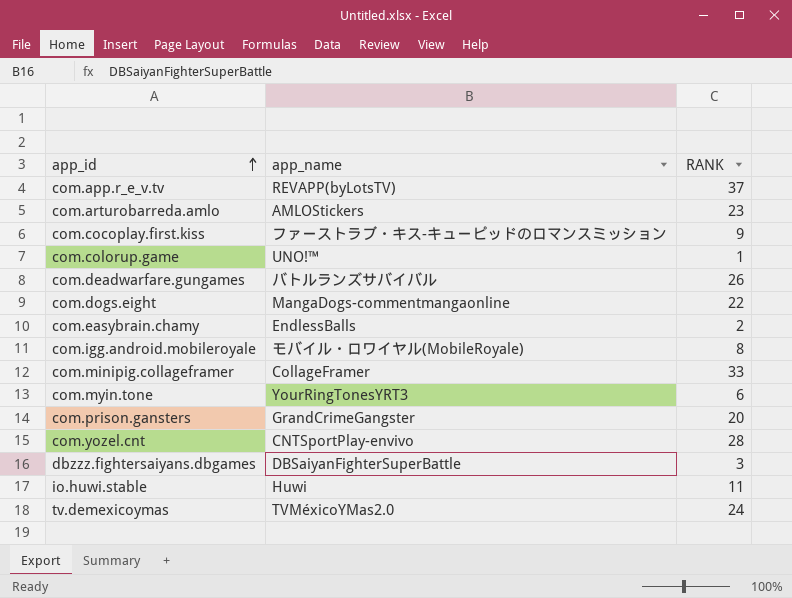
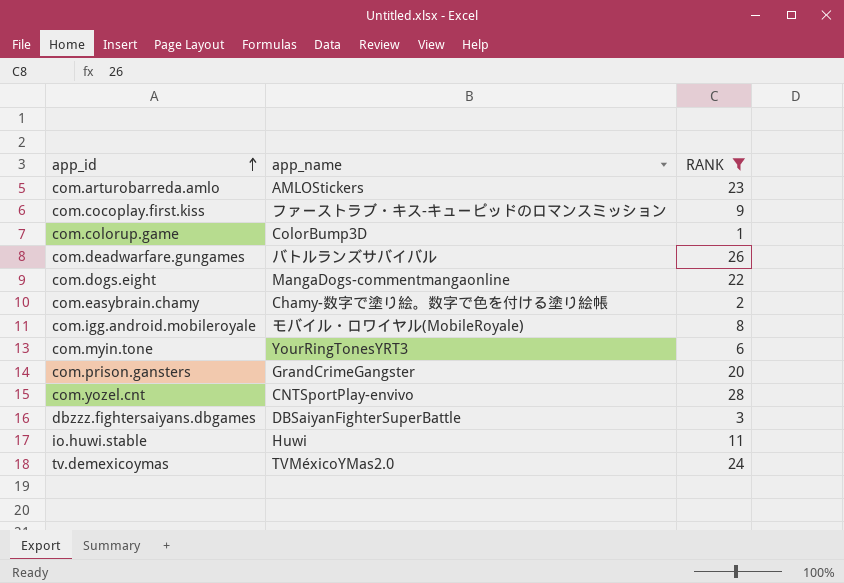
filter: none -> RANK <= 28
com.colorup.game | app_name: UNO!™ -> ColorBump3D
com.easybrain.chamy | app_name: EndlessBalls -> Chamy-数字で塗り絵。数字で色を付ける塗り絵帳

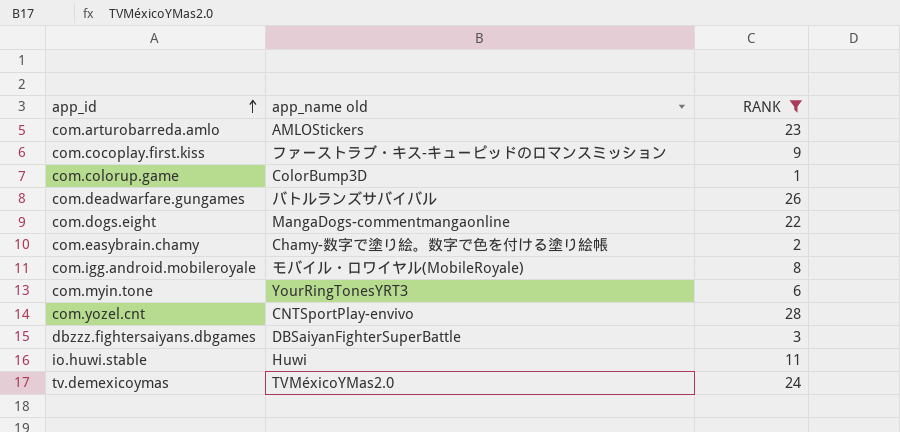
column name: app_name -> app_name old
row com.prison.gansters: GrandCrimeGangster | 20 -> none

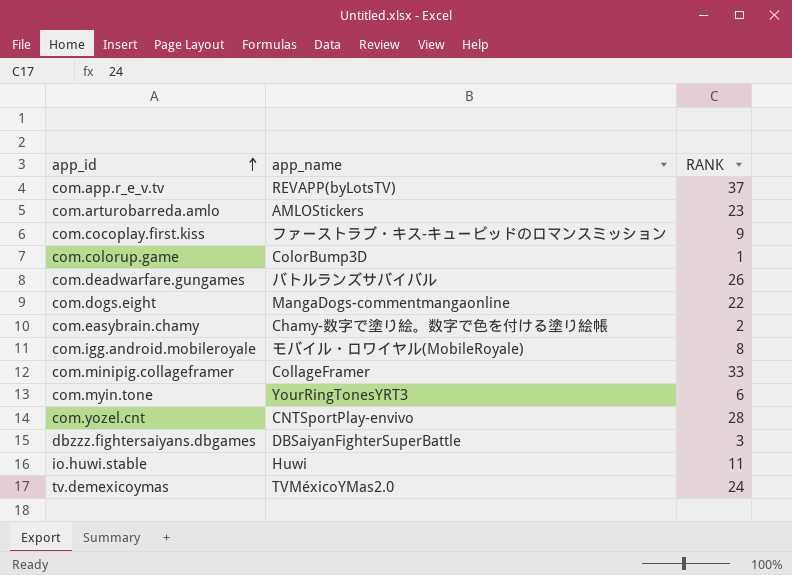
filter: RANK <= 28 -> none
column name: app_name old -> app_name

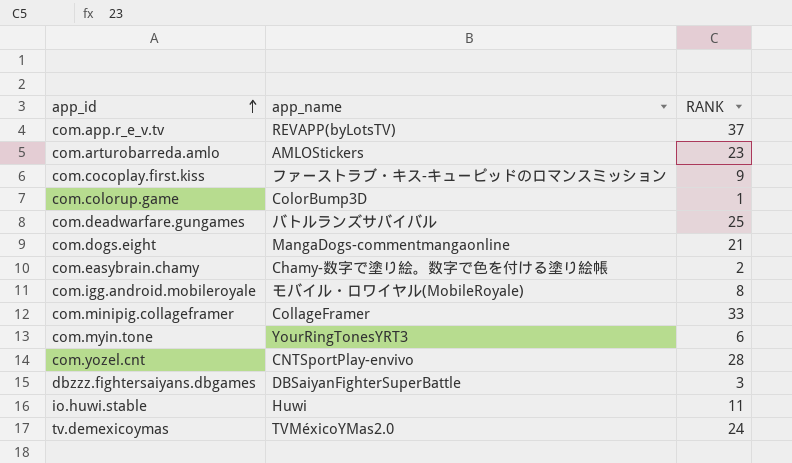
com.deadwarfare.gungames | RANK: 26 -> 25
com.dogs.eight | RANK: 22 -> 21

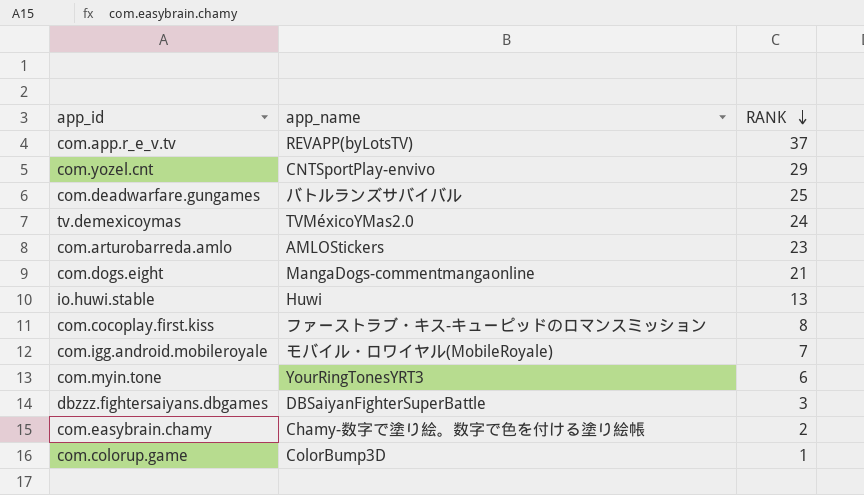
row order: app_id ascending -> RANK descending
row com.minipig.collageframer: CollageFramer | 33 -> none
com.yozel.cnt | RANK: 28 -> 29
io.huwi.stable | RANK: 11 -> 13
com.cocoplay.first.kiss | RANK: 9 -> 8
com.igg.android.mobileroyale | RANK: 8 -> 7

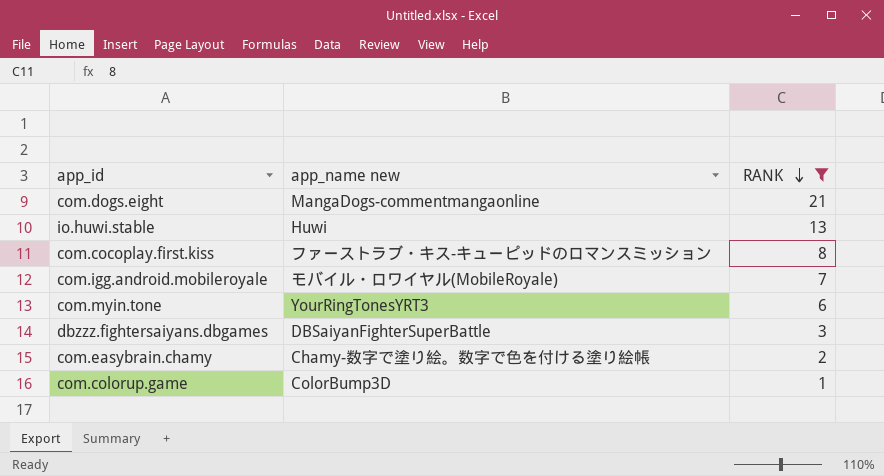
filter: none -> RANK <= 21
column name: app_name -> app_name new

